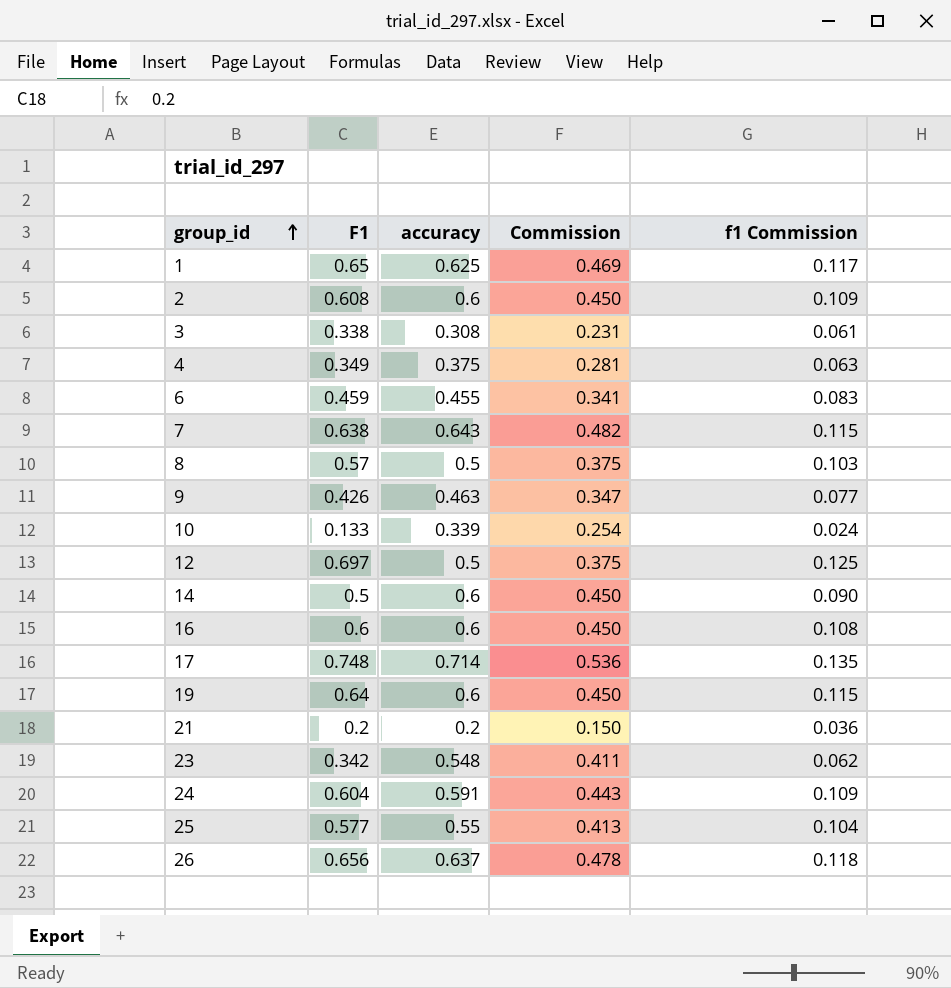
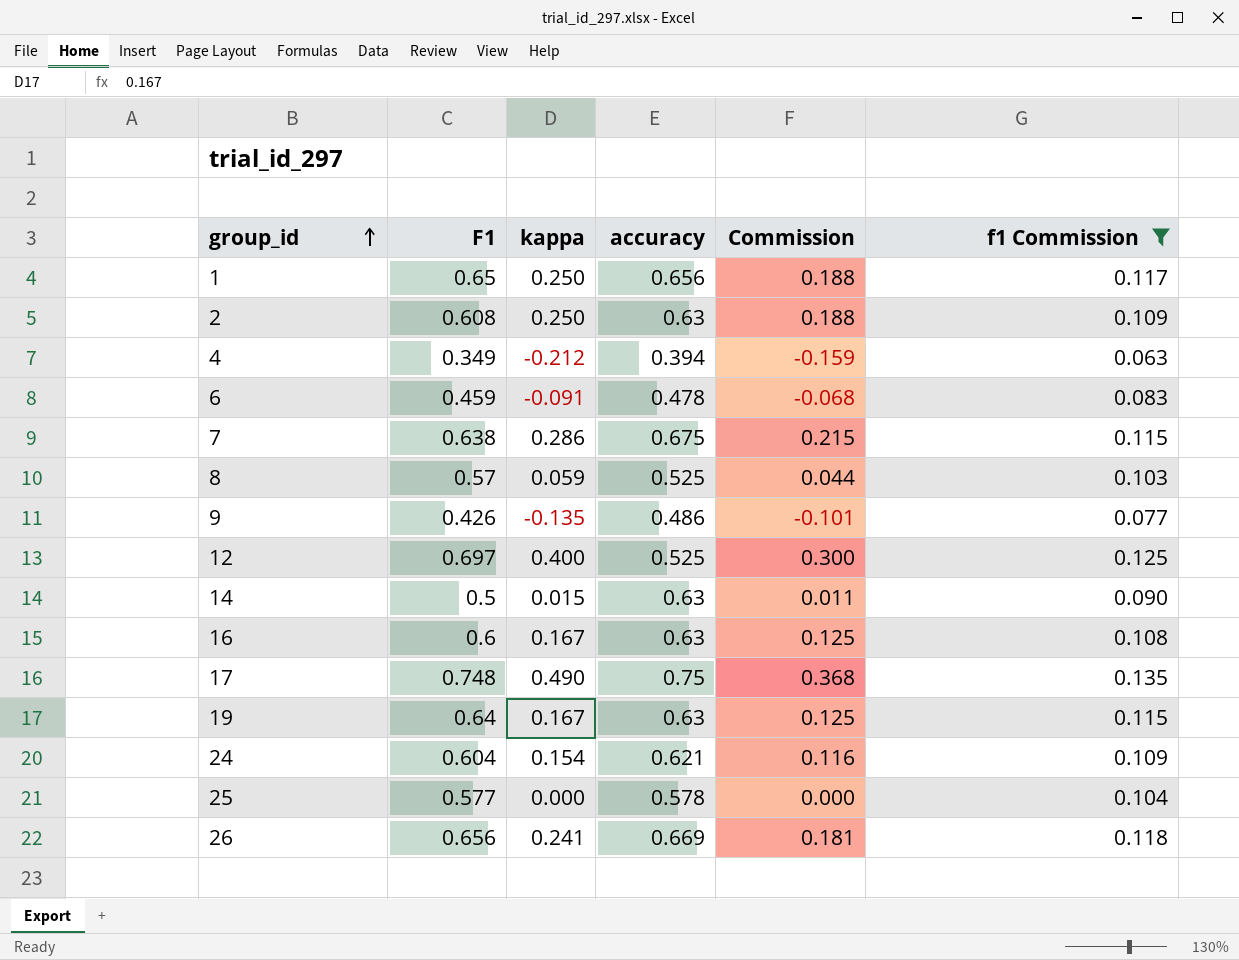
filter: none -> f1 Commission >= 0.063
column kappa | position: none -> 3
column Commission | formula: [accuracy] * 0.75 -> [kappa] * 0.75
1 | accuracy: 0.625 -> 0.656
2 | accuracy: 0.6 -> 0.63
4 | accuracy: 0.375 -> 0.394
6 | accuracy: 0.455 -> 0.478
7 | accuracy: 0.643 -> 0.675
8 | accuracy: 0.5 -> 0.525
9 | accuracy: 0.463 -> 0.486
12 | accuracy: 0.5 -> 0.525
14 | accuracy: 0.6 -> 0.63
16 | accuracy: 0.6 -> 0.63
17 | accuracy: 0.714 -> 0.75
19 | accuracy: 0.6 -> 0.63
24 | accuracy: 0.591 -> 0.621
25 | accuracy: 0.55 -> 0.578
26 | accuracy: 0.637 -> 0.669

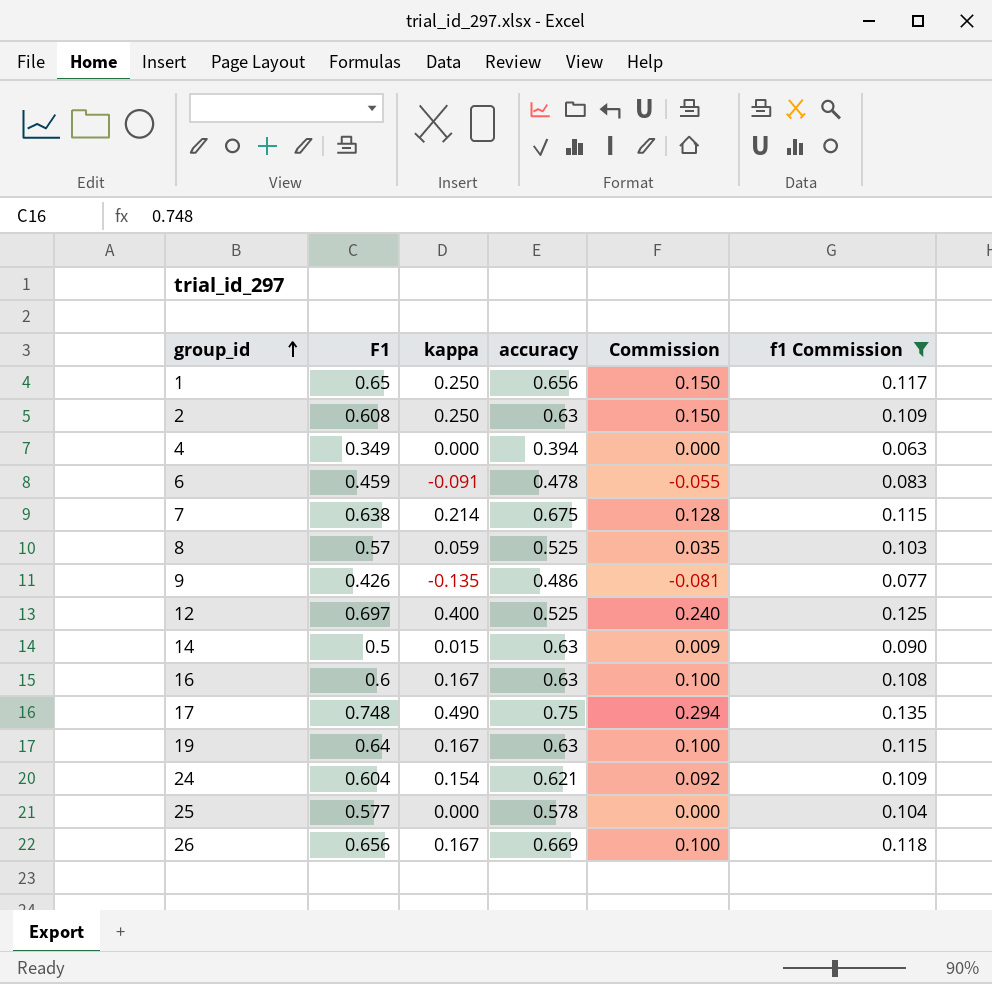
column Commission | formula: [kappa] * 0.75 -> [kappa] * 0.6
4 | kappa: -0.212 -> 0.000
7 | kappa: 0.286 -> 0.214
26 | kappa: 0.241 -> 0.167

